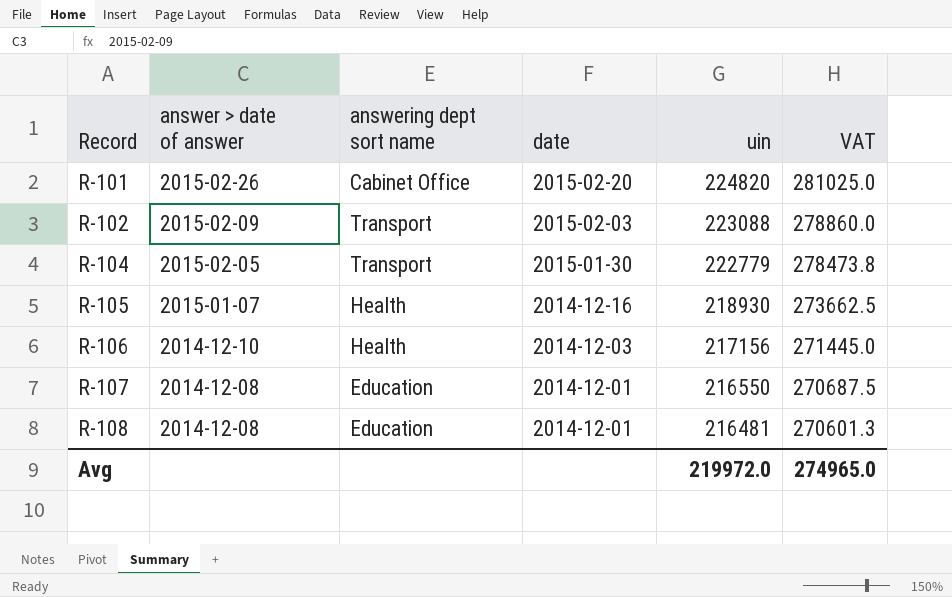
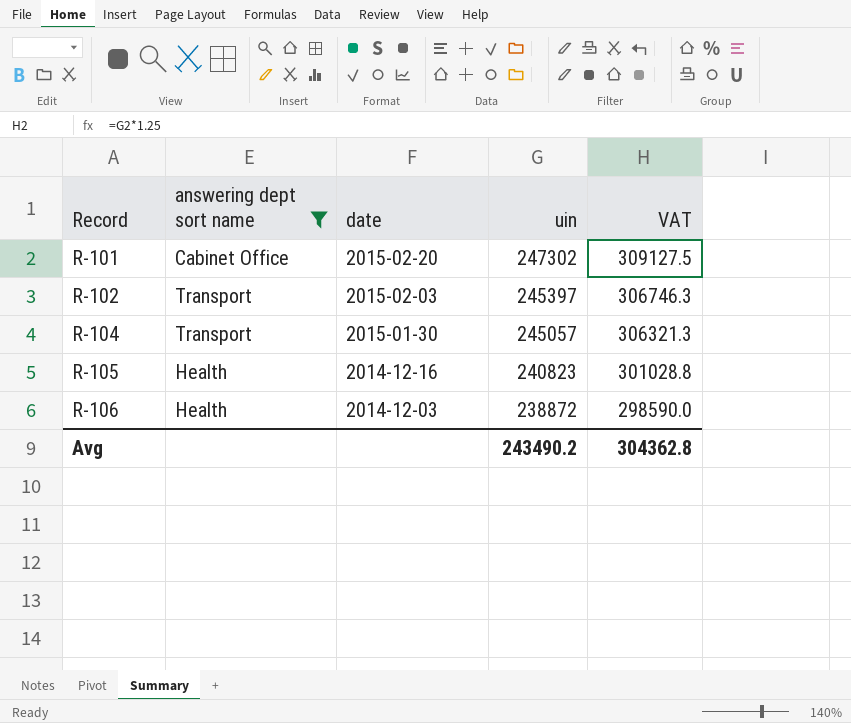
filter: none -> answering dept sort name != Education
column answer > date of answer | position: 2 -> none
R-101 | uin: 224820 -> 247302
R-101 | VAT: 281025.0 -> 309127.5
R-102 | uin: 223088 -> 245397
R-102 | VAT: 278860.0 -> 306746.3
R-104 | uin: 222779 -> 245057
R-104 | VAT: 278473.8 -> 306321.3
R-105 | uin: 218930 -> 240823
R-105 | VAT: 273662.5 -> 301028.8
R-106 | uin: 217156 -> 238872
R-106 | VAT: 271445.0 -> 298590.0
Avg | uin: 219972.0 -> 243490.2
Avg | VAT: 274965.0 -> 304362.8

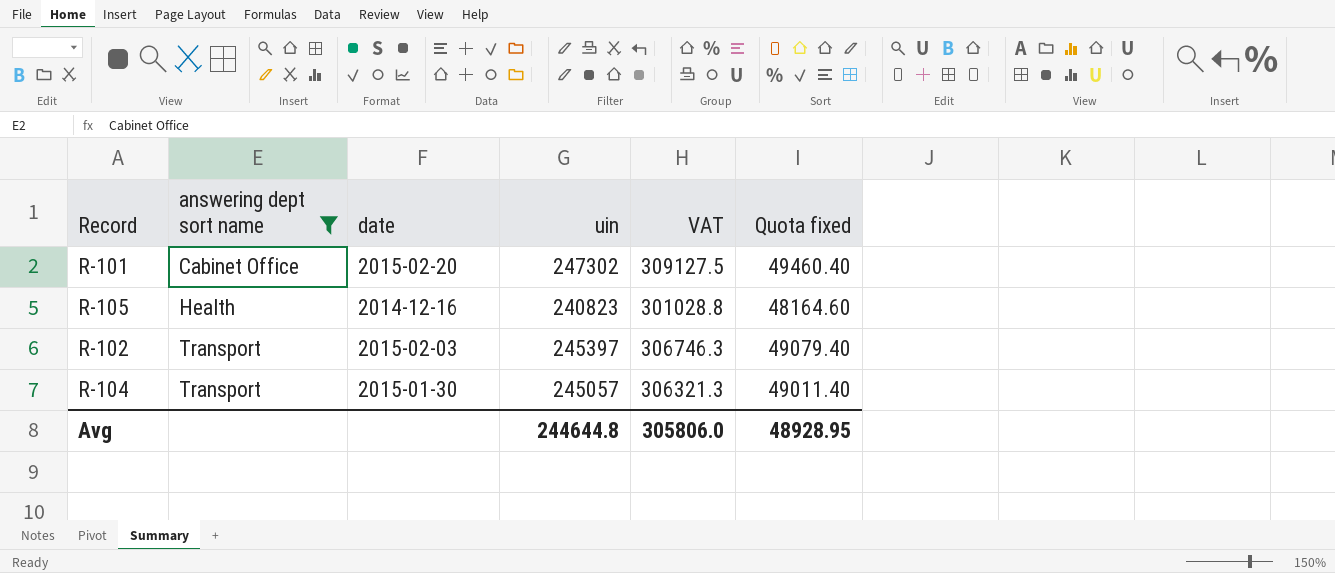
row order: Record ascending -> answering dept sort name ascending
column Quota fixed | formula: none -> [uin] * 0.2
row R-106: Health | 2014-12-03 | 238872 | 298590.0 -> none
Avg | uin: 243490.2 -> 244644.8
Avg | VAT: 304362.8 -> 305806.0

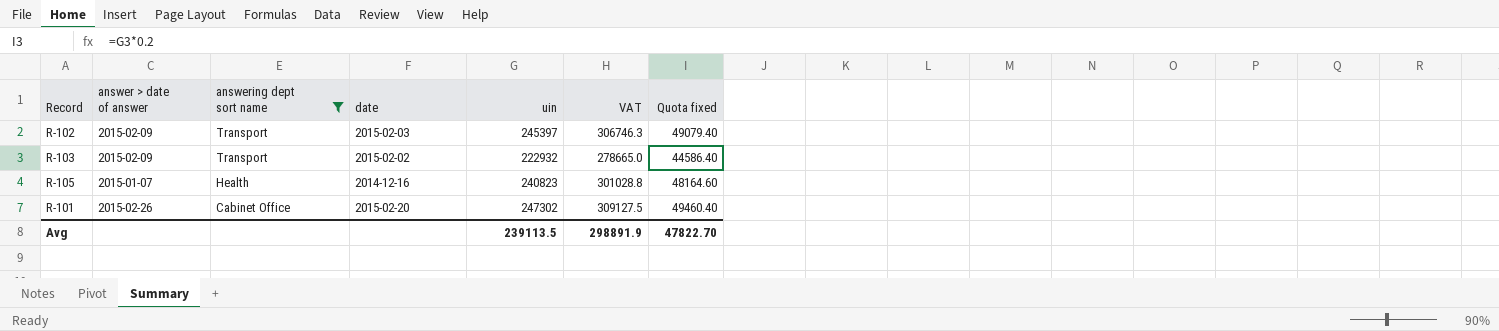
row order: answering dept sort name ascending -> answering dept sort name descending
column answer > date of answer | position: none -> 2
row R-104: Transport | 2015-01-30 | 245057 | 306321.3 | 49011.40 -> none
row R-103: none -> 2015-02-09 | Transport | 2015-02-02 | 222932 | 278665.0 | 44586.40
Avg | uin: 244644.8 -> 239113.5
Avg | VAT: 305806.0 -> 298891.9
Avg | Quota fixed: 48928.95 -> 47822.70

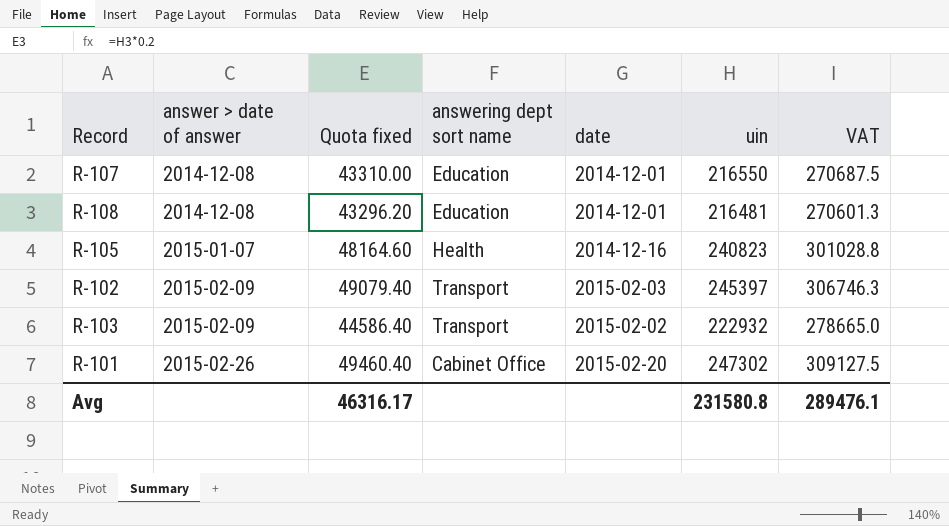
filter: answering dept sort name != Education -> none
row order: answering dept sort name descending -> answer > date of answer ascending
column Quota fixed | position: 7 -> 3
Avg | Quota fixed: 47822.70 -> 46316.17
Avg | uin: 239113.5 -> 231580.8
Avg | VAT: 298891.9 -> 289476.1

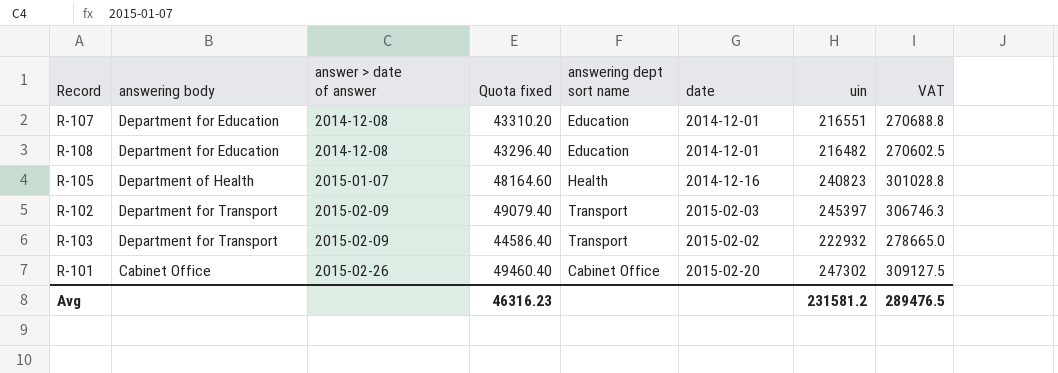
column answering body | position: none -> 2
R-107 | Quota fixed: 43310.00 -> 43310.20
R-107 | uin: 216550 -> 216551
R-107 | VAT: 270687.5 -> 270688.8
R-108 | Quota fixed: 43296.20 -> 43296.40
R-108 | uin: 216481 -> 216482
R-108 | VAT: 270601.3 -> 270602.5
Avg | Quota fixed: 46316.17 -> 46316.23
Avg | uin: 231580.8 -> 231581.2
Avg | VAT: 289476.1 -> 289476.5

